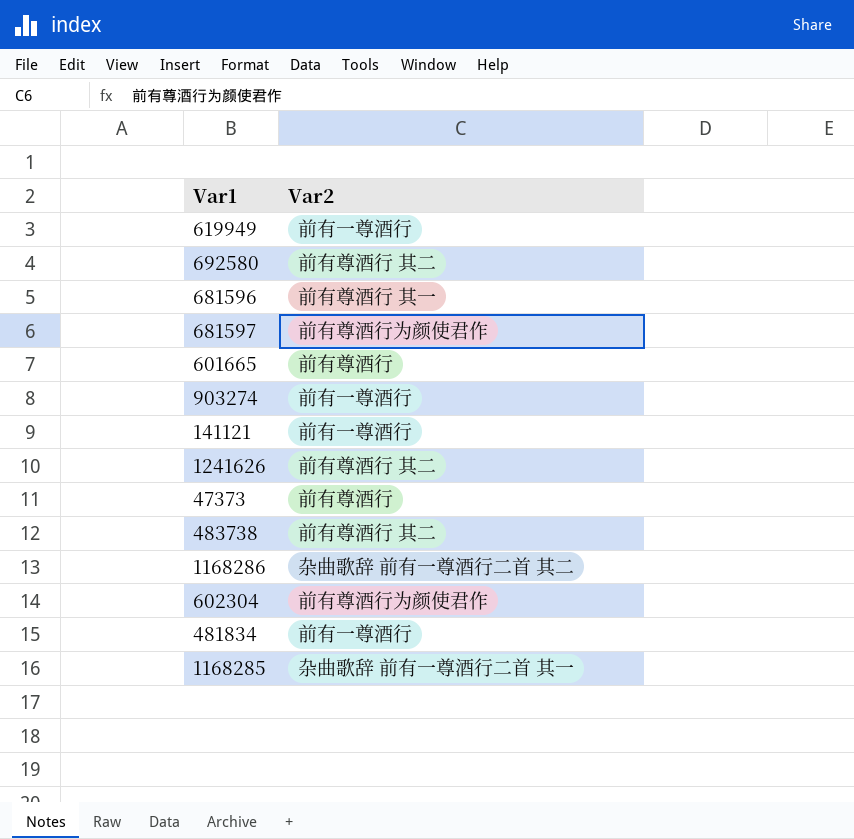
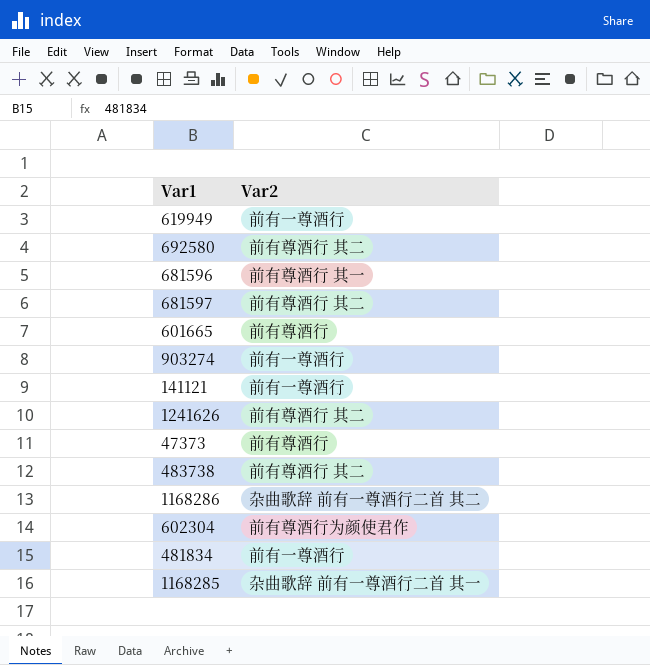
681597 | Var2: 前有尊酒行为颜使君作 -> 前有尊酒行 其二

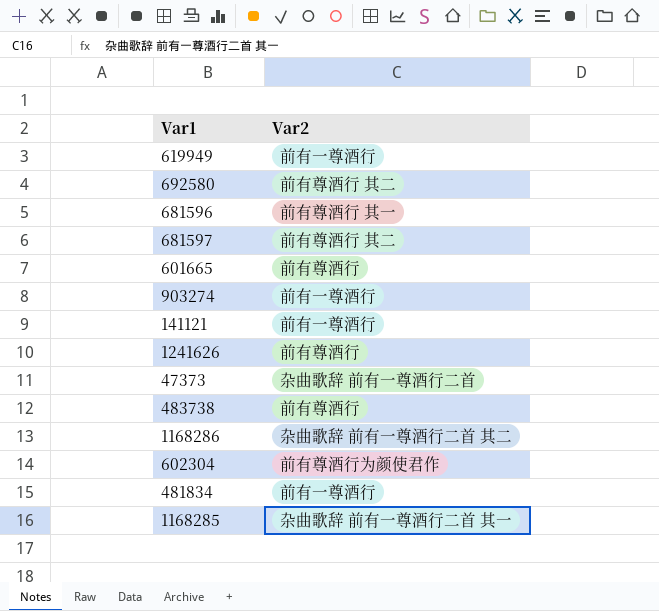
1241626 | Var2: 前有尊酒行 其二 -> 前有尊酒行
47373 | Var2: 前有尊酒行 -> 杂曲歌辞 前有一尊酒行二首
483738 | Var2: 前有尊酒行 其二 -> 前有尊酒行

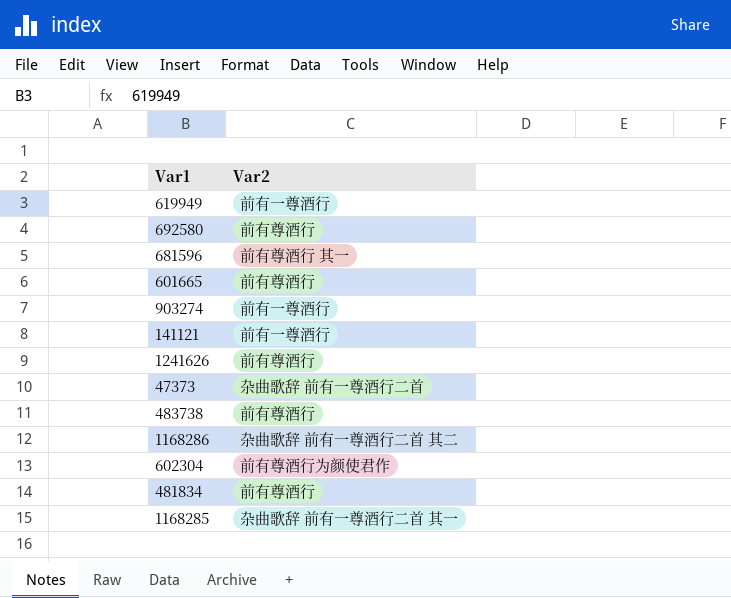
row 681597: 前有尊酒行 其二 -> none
692580 | Var2: 前有尊酒行 其二 -> 前有尊酒行
481834 | Var2: 前有一尊酒行 -> 前有尊酒行

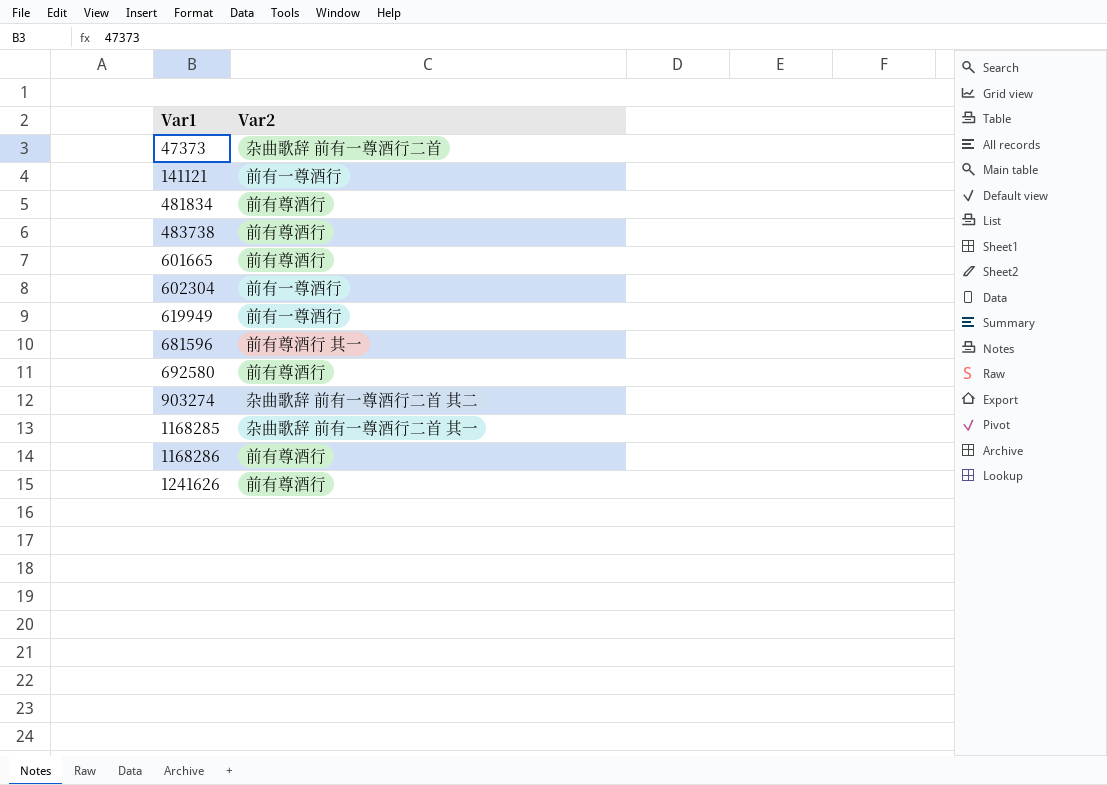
row order: none -> Var1 ascending
602304 | Var2: 前有尊酒行为颜使君作 -> 前有一尊酒行
903274 | Var2: 前有一尊酒行 -> 杂曲歌辞 前有一尊酒行二首 其二
1168286 | Var2: 杂曲歌辞 前有一尊酒行二首 其二 -> 前有尊酒行

